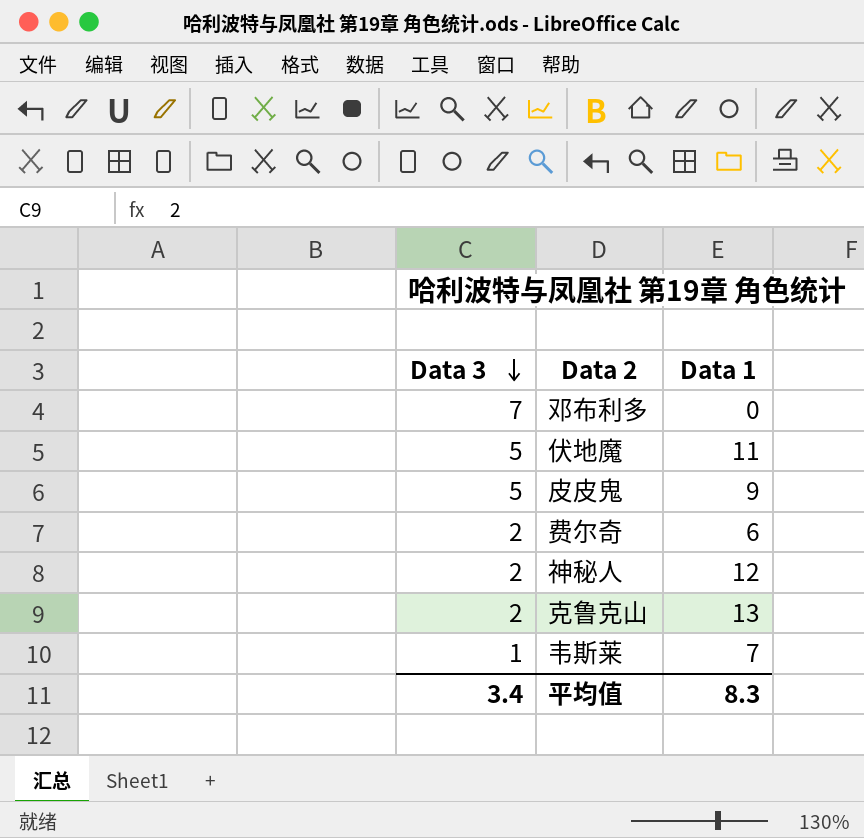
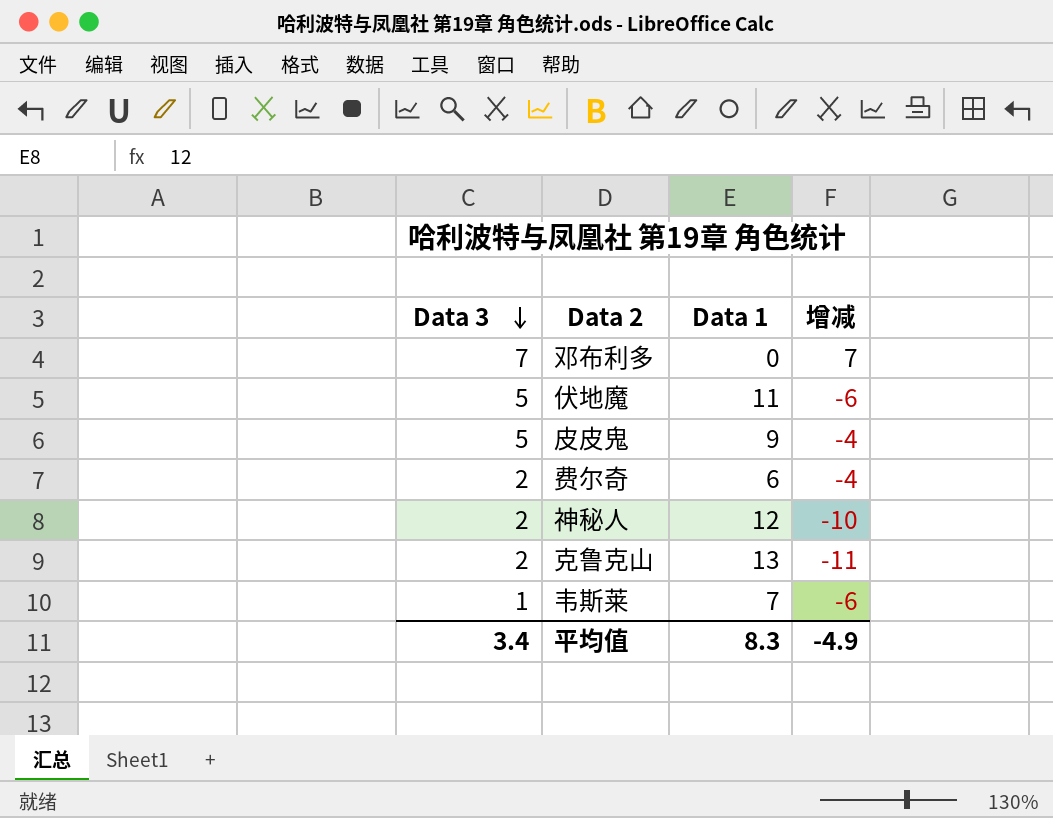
column 增减 | formula: none -> [Data 3] - [Data 1]

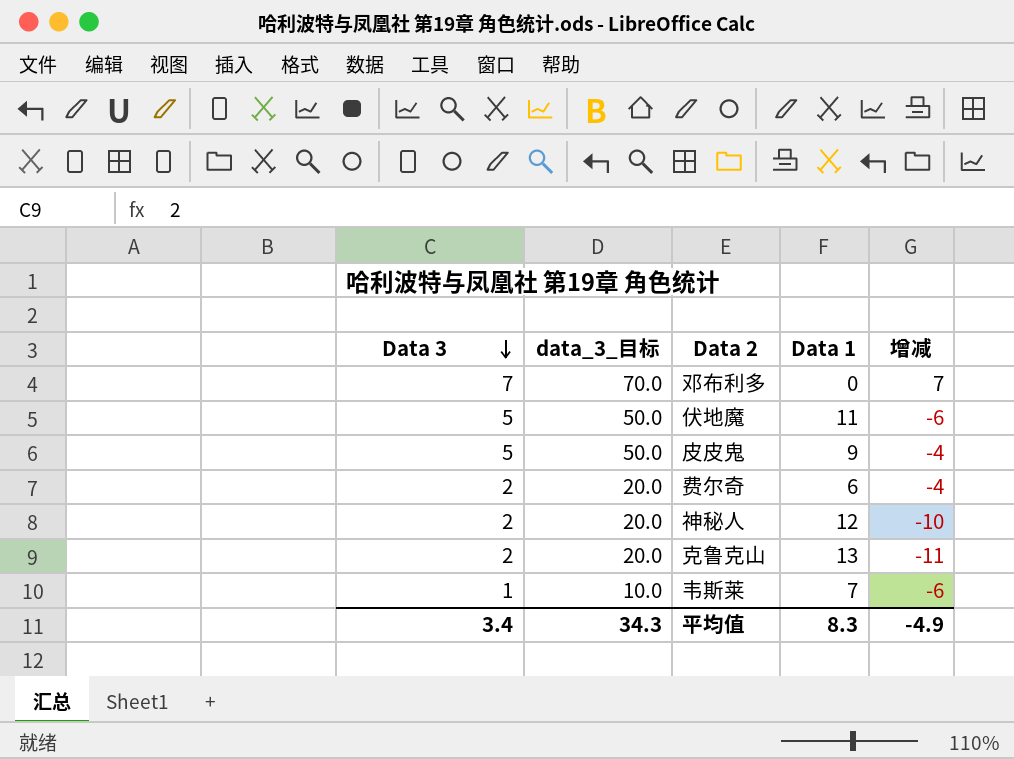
column data_3_目标 | formula: none -> [Data 3] * 10

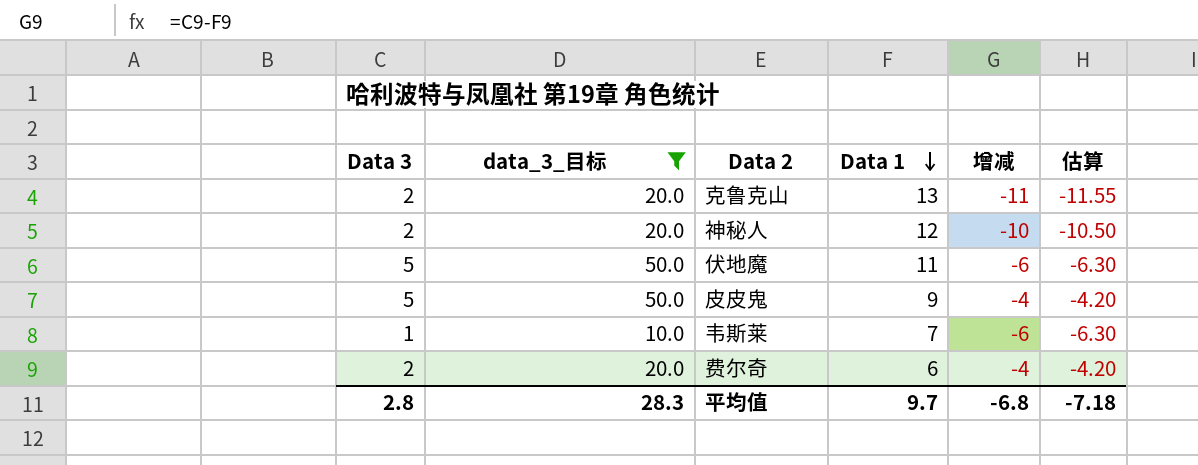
filter: none -> data_3_目标 != 70.0
row order: Data 3 descending -> Data 1 descending
column 估算 | formula: none -> [增减] * 1.05
平均值 | Data 3: 3.4 -> 2.8
平均值 | data_3_目标: 34.3 -> 28.3
平均值 | Data 1: 8.3 -> 9.7
平均值 | 增减: -4.9 -> -6.8

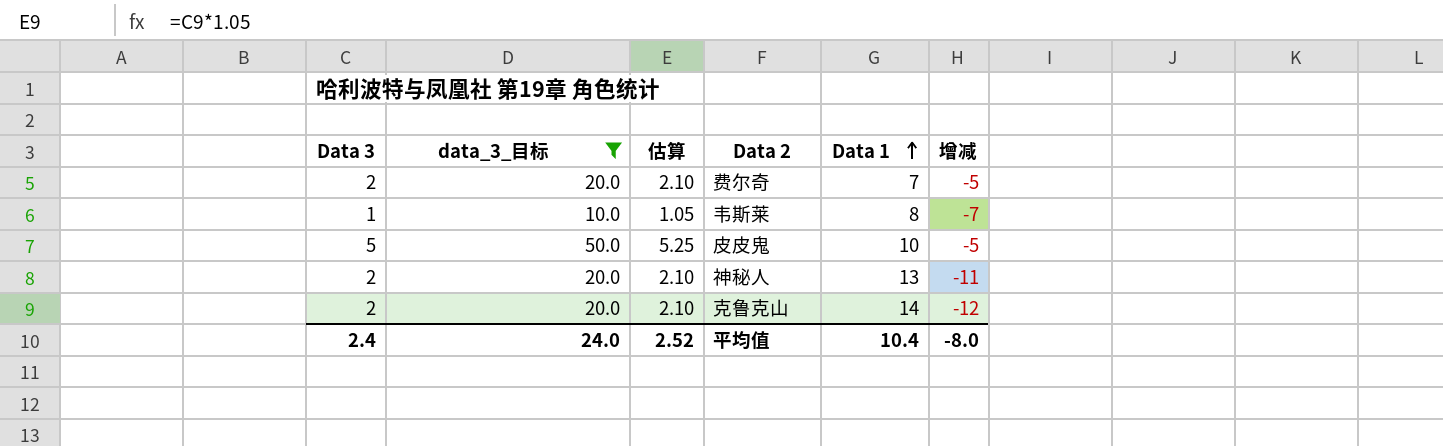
row order: Data 1 descending -> Data 1 ascending
column 估算 | formula: [增减] * 1.05 -> [Data 3] * 1.05
column 估算 | position: 6 -> 3
row 伏地魔: 5 | 50.0 | 11 | -6 | -6.30 -> none
费尔奇 | Data 1: 6 -> 7
费尔奇 | 增减: -4 -> -5
韦斯莱 | Data 1: 7 -> 8
韦斯莱 | 增减: -6 -> -7
皮皮鬼 | Data 1: 9 -> 10
皮皮鬼 | 增减: -4 -> -5
神秘人 | Data 1: 12 -> 13
神秘人 | 增减: -10 -> -11
克鲁克山 | Data 1: 13 -> 14
克鲁克山 | 增减: -11 -> -12
平均值 | Data 3: 2.8 -> 2.4
平均值 | data_3_目标: 28.3 -> 24.0
平均值 | 估算: -7.18 -> 2.52
平均值 | Data 1: 9.7 -> 10.4
平均值 | 增减: -6.8 -> -8.0

